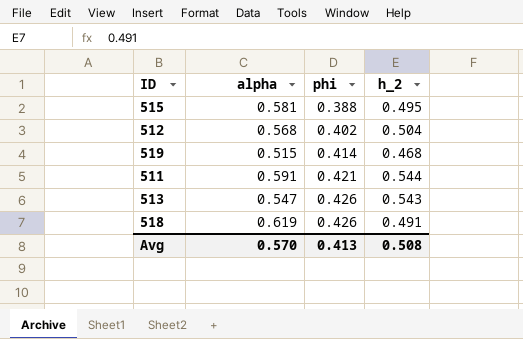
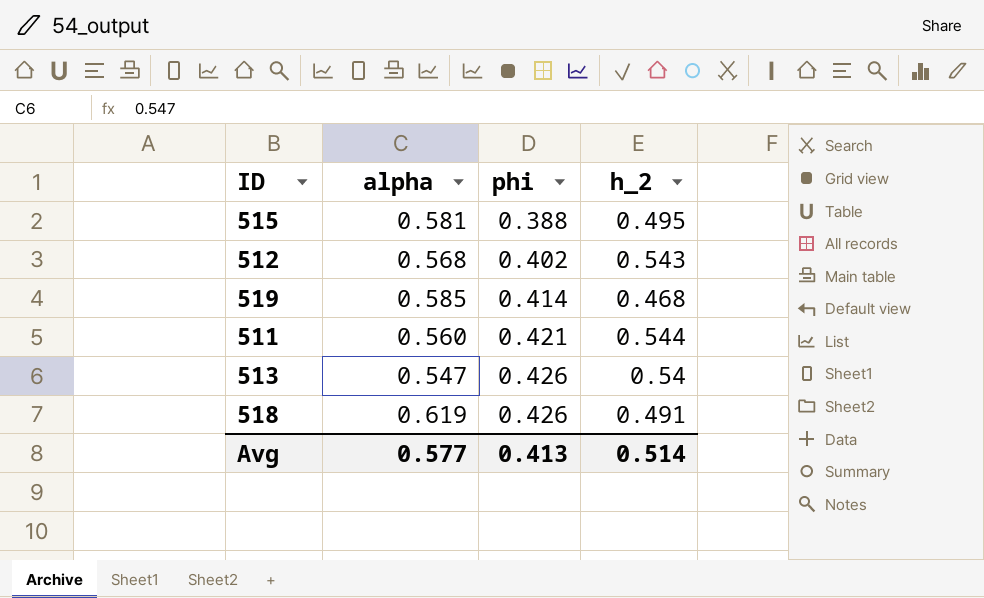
512 | h_2: 0.504 -> 0.543
519 | alpha: 0.515 -> 0.585
511 | alpha: 0.591 -> 0.560
513 | h_2: 0.543 -> 0.54
Avg | alpha: 0.570 -> 0.577
Avg | h_2: 0.508 -> 0.514

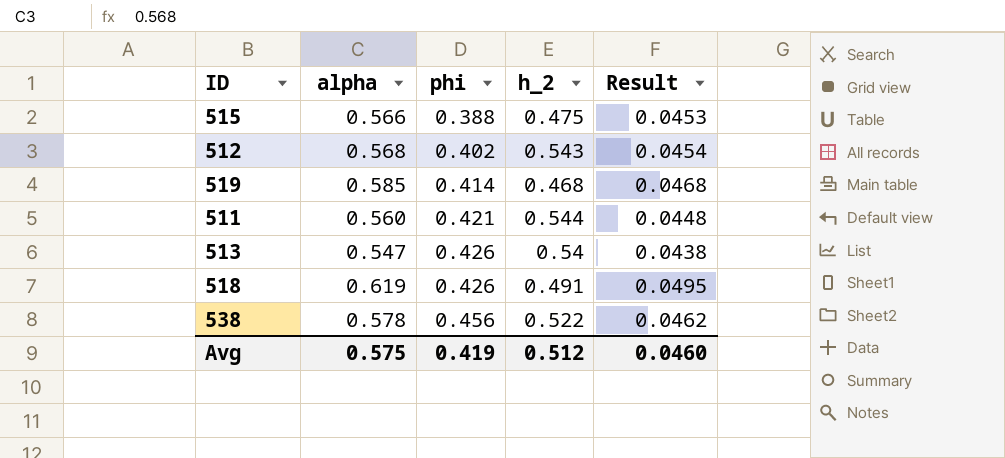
column Result | formula: none -> [alpha] * 0.08
515 | alpha: 0.581 -> 0.566
515 | h_2: 0.495 -> 0.475
row 538: none -> 0.578 | 0.456 | 0.522 | 0.0462
Avg | alpha: 0.577 -> 0.575
Avg | phi: 0.413 -> 0.419
Avg | h_2: 0.514 -> 0.512

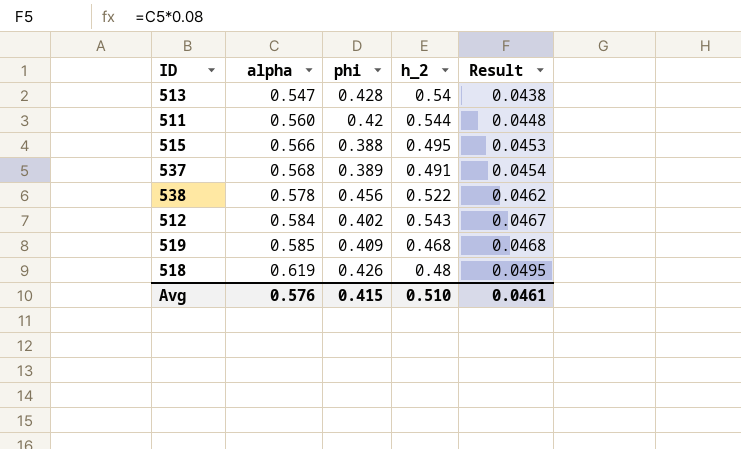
row order: phi ascending -> alpha ascending
513 | phi: 0.426 -> 0.428
511 | phi: 0.421 -> 0.42
515 | h_2: 0.475 -> 0.495
row 537: none -> 0.568 | 0.389 | 0.491 | 0.0454
512 | alpha: 0.568 -> 0.584
512 | Result: 0.0454 -> 0.0467
519 | phi: 0.414 -> 0.409
518 | h_2: 0.491 -> 0.48
Avg | alpha: 0.575 -> 0.576
Avg | phi: 0.419 -> 0.415
Avg | h_2: 0.512 -> 0.510
Avg | Result: 0.0460 -> 0.0461

